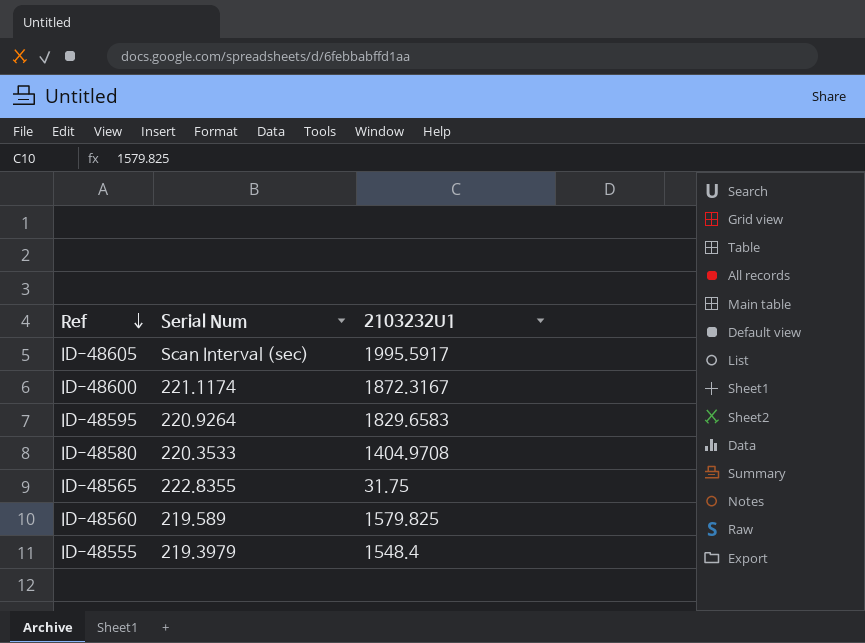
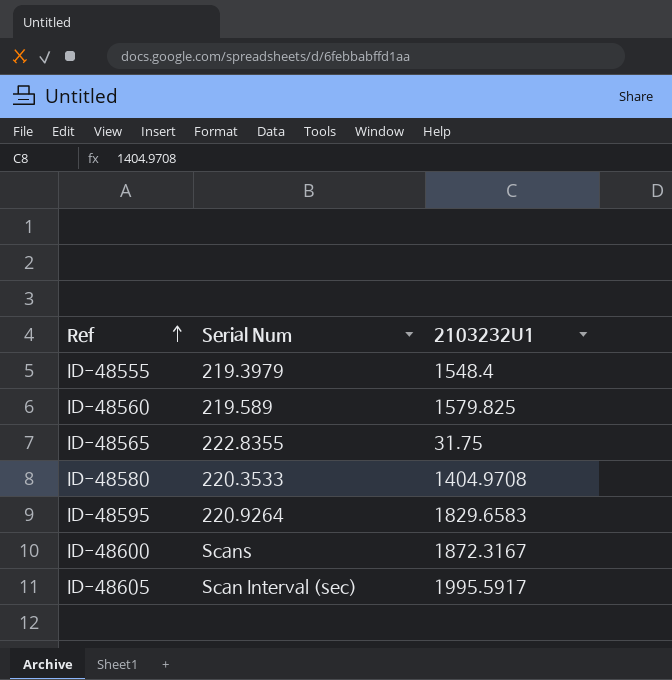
row order: Ref descending -> Ref ascending
ID-48600 | Serial Num: 221.1174 -> Scans

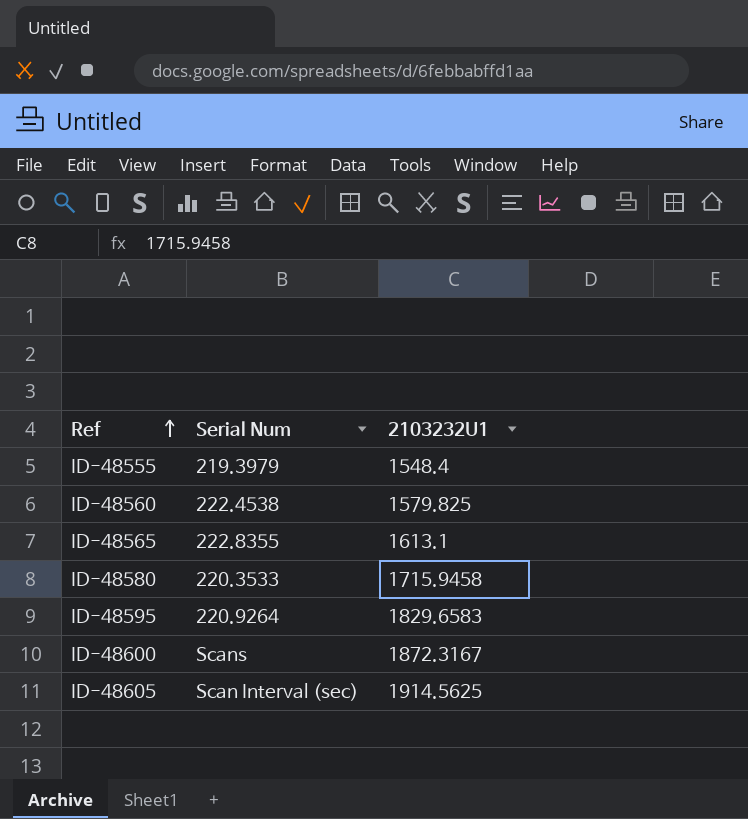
ID-48560 | Serial Num: 219.589 -> 222.4538
ID-48565 | 2103232U1: 31.75 -> 1613.1
ID-48580 | 2103232U1: 1404.9708 -> 1715.9458
ID-48605 | 2103232U1: 1995.5917 -> 1914.5625

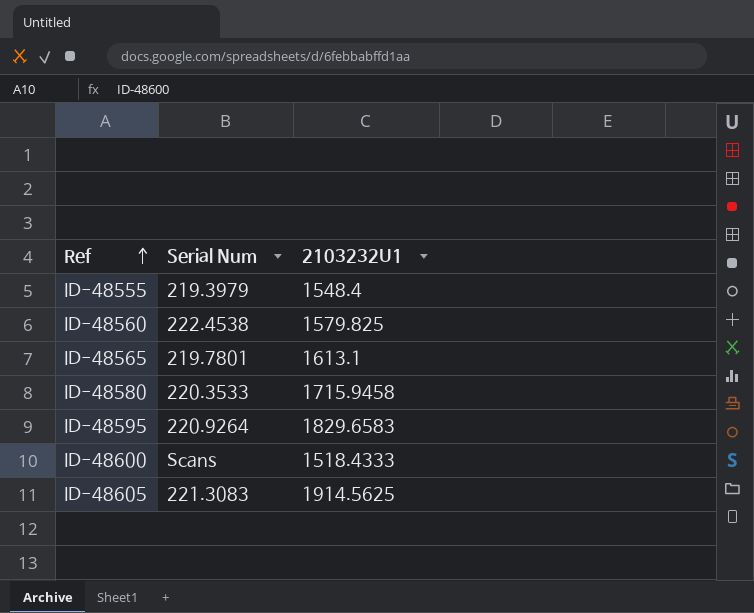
ID-48565 | Serial Num: 222.8355 -> 219.7801
ID-48600 | 2103232U1: 1872.3167 -> 1518.4333
ID-48605 | Serial Num: Scan Interval (sec) -> 221.3083

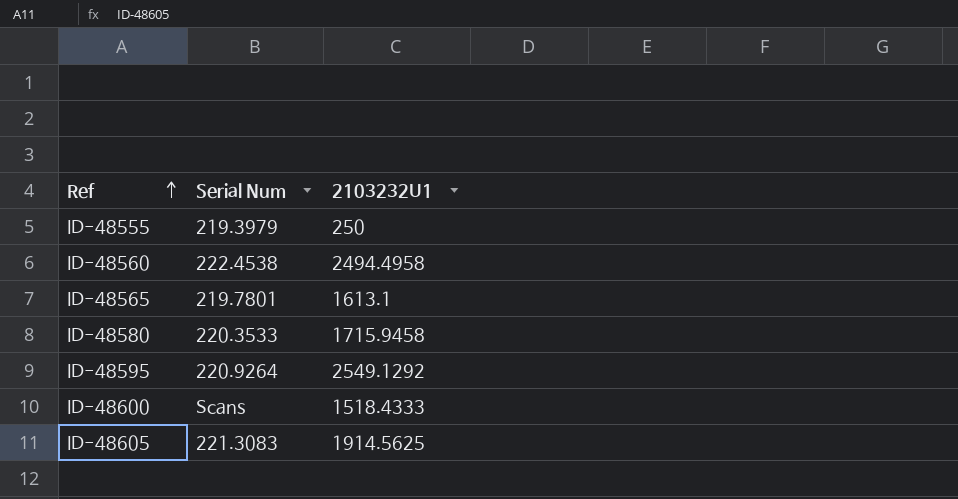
ID-48555 | 2103232U1: 1548.4 -> 250
ID-48560 | 2103232U1: 1579.825 -> 2494.4958
ID-48595 | 2103232U1: 1829.6583 -> 2549.1292

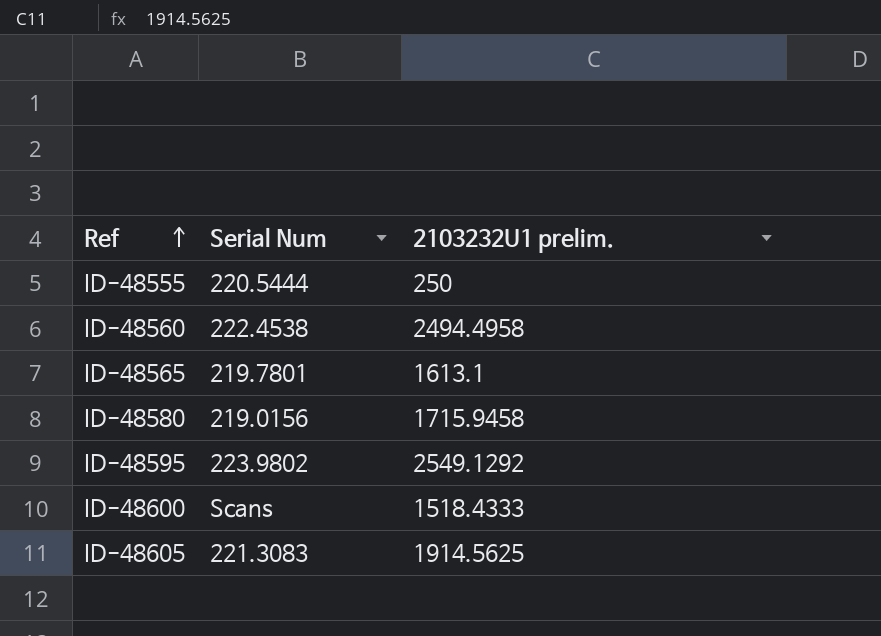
column name: 2103232U1 -> 2103232U1 prelim.
ID-48555 | Serial Num: 219.3979 -> 220.5444
ID-48580 | Serial Num: 220.3533 -> 219.0156
ID-48595 | Serial Num: 220.9264 -> 223.9802

